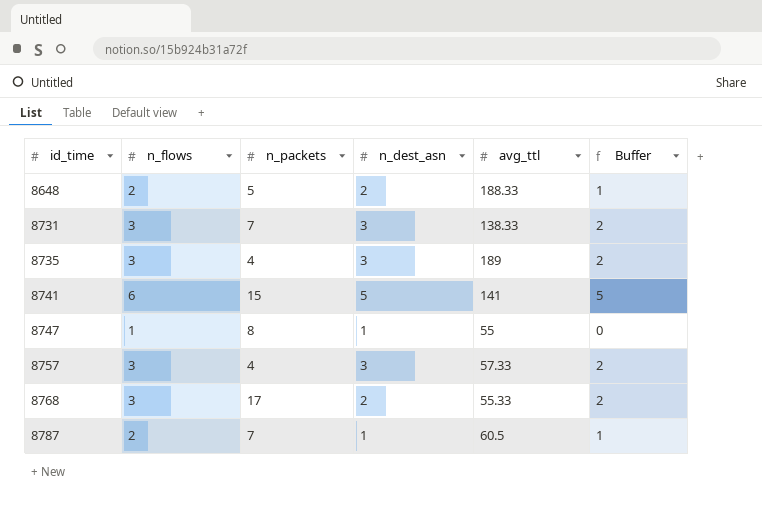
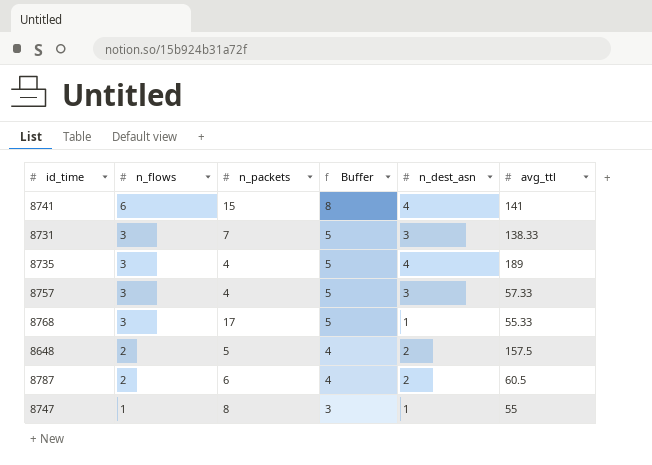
row order: id_time ascending -> n_flows descending
column Buffer | formula: [n_flows] - 1 -> [n_flows] + 2
column Buffer | position: 6 -> 4
8741 | n_dest_asn: 5 -> 4
8735 | n_dest_asn: 3 -> 4
8768 | n_dest_asn: 2 -> 1
8648 | avg_ttl: 188.33 -> 157.5
8787 | n_packets: 7 -> 6
8787 | n_dest_asn: 1 -> 2

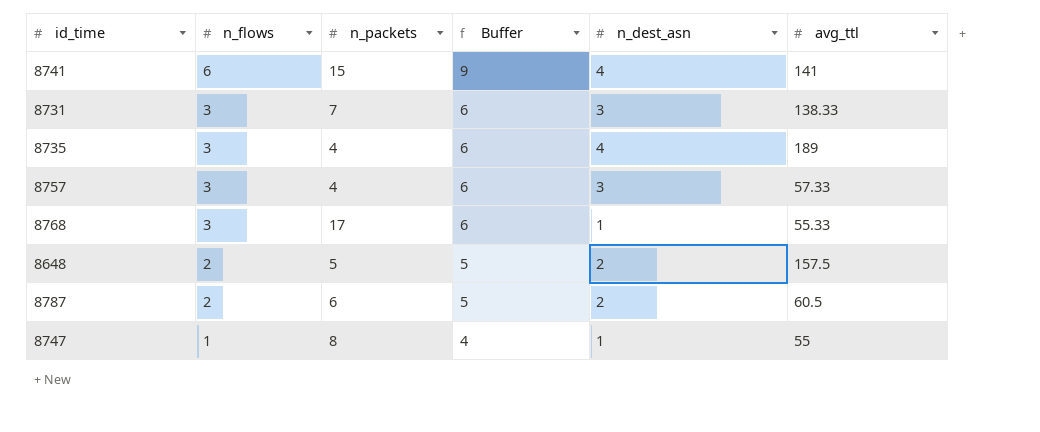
column Buffer | formula: [n_flows] + 2 -> [n_flows] + 3

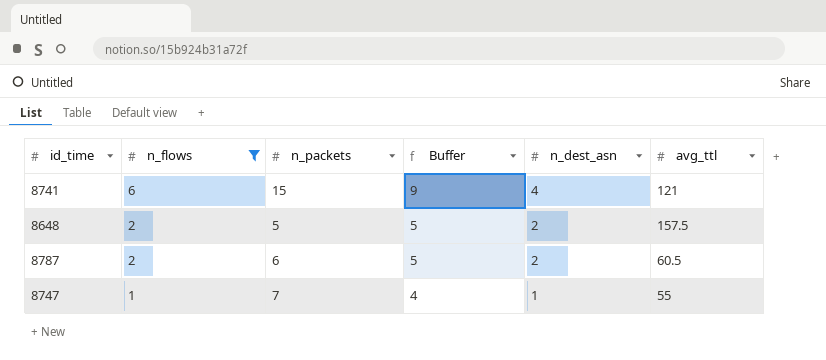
filter: none -> n_flows != 3
8741 | avg_ttl: 141 -> 121
8747 | n_packets: 8 -> 7

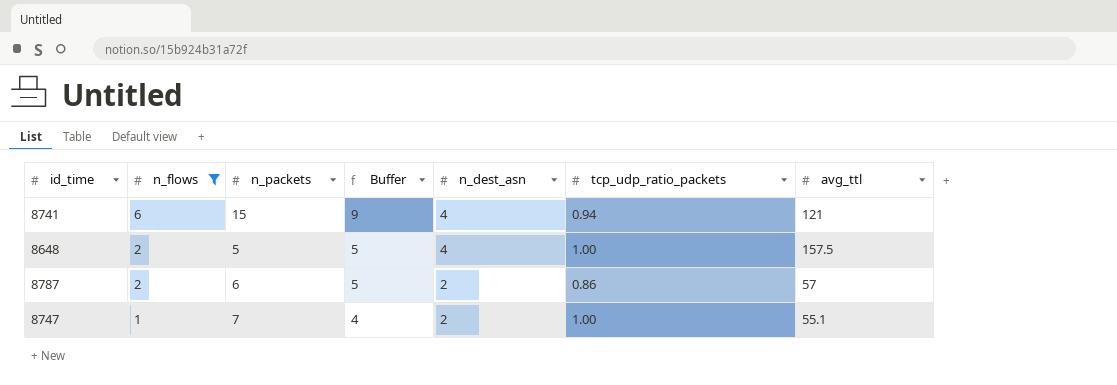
column tcp_udp_ratio_packets | position: none -> 6
8648 | n_dest_asn: 2 -> 4
8787 | avg_ttl: 60.5 -> 57
8747 | n_dest_asn: 1 -> 2
8747 | avg_ttl: 55 -> 55.1

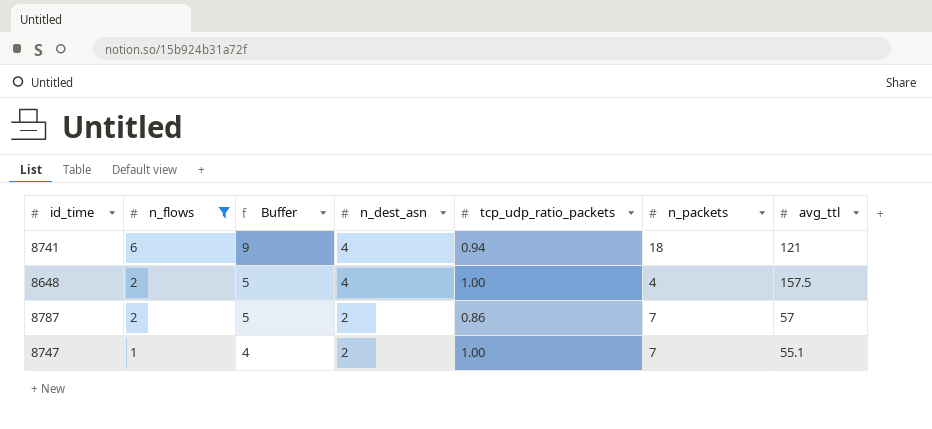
column n_packets | position: 3 -> 6
8741 | n_packets: 15 -> 18
8648 | n_packets: 5 -> 4
8787 | n_packets: 6 -> 7

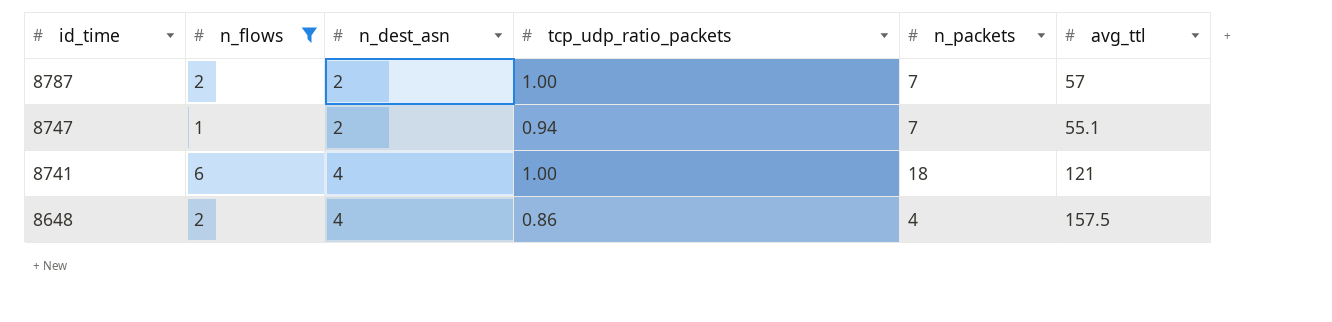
row order: n_flows descending -> id_time descending
column Buffer | formula: [n_flows] + 3 -> none
8787 | tcp_udp_ratio_packets: 0.86 -> 1.00
8747 | tcp_udp_ratio_packets: 1.00 -> 0.94
8741 | tcp_udp_ratio_packets: 0.94 -> 1.00
8648 | tcp_udp_ratio_packets: 1.00 -> 0.86

